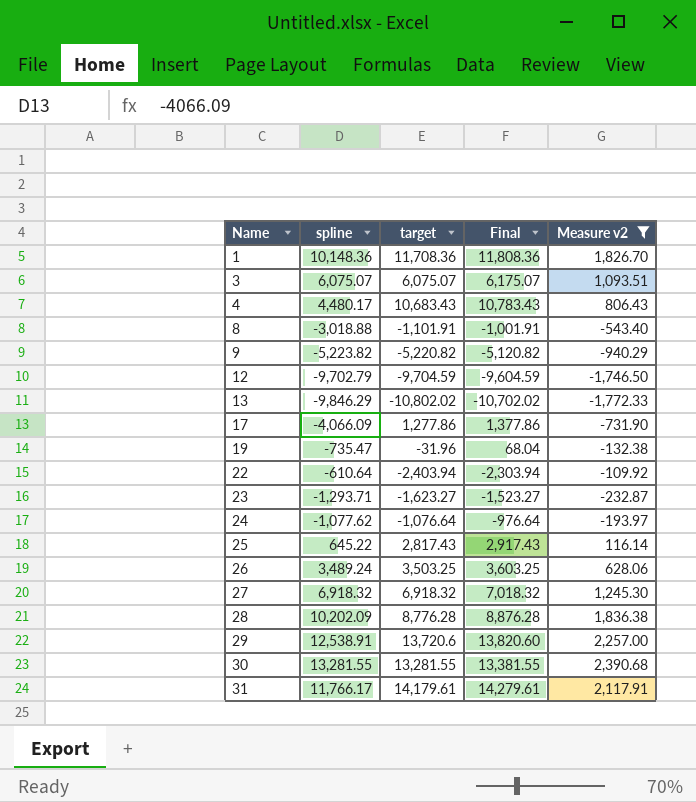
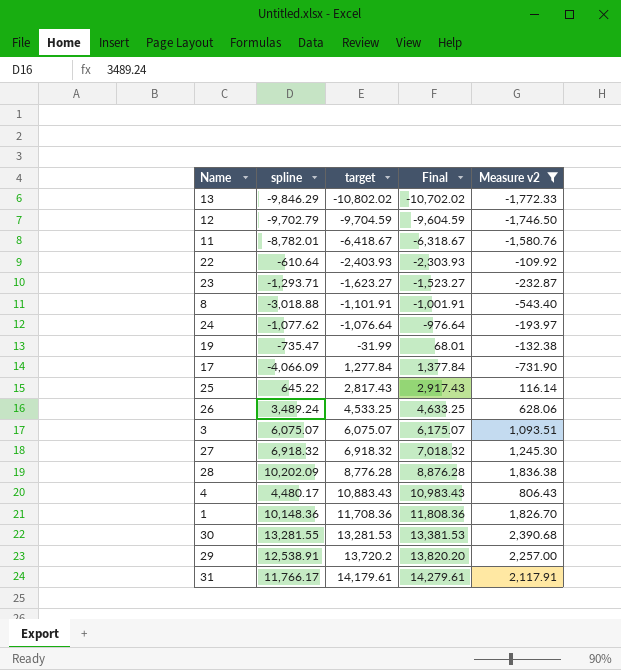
row order: Name ascending -> target ascending
row 9: -5,223.82 | -5,220.82 | -5,120.82 | -940.29 -> none
row 11: none -> -8,782.01 | -6,418.67 | -6,318.67 | -1,580.76
22 | target: -2,403.94 -> -2,403.93
22 | Final: -2,303.94 -> -2,303.93
19 | target: -31.96 -> -31.99
19 | Final: 68.04 -> 68.01
17 | target: 1,277.86 -> 1,277.84
17 | Final: 1,377.86 -> 1,377.84
26 | target: 3,503.25 -> 4,533.25
26 | Final: 3,603.25 -> 4,633.25
4 | target: 10,683.43 -> 10,883.43
4 | Final: 10,783.43 -> 10,983.43
30 | target: 13,281.55 -> 13,281.53
30 | Final: 13,381.55 -> 13,381.53
29 | target: 13,720.6 -> 13,720.2
29 | Final: 13,820.60 -> 13,820.20

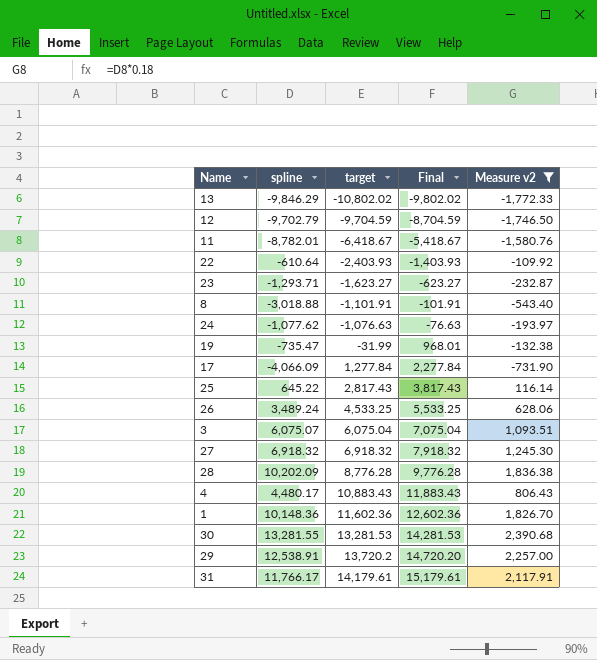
column Final | formula: [target] + 100 -> [target] + 1000
24 | target: -1,076.64 -> -1,076.63
3 | target: 6,075.07 -> 6,075.04
1 | target: 11,708.36 -> 11,602.36

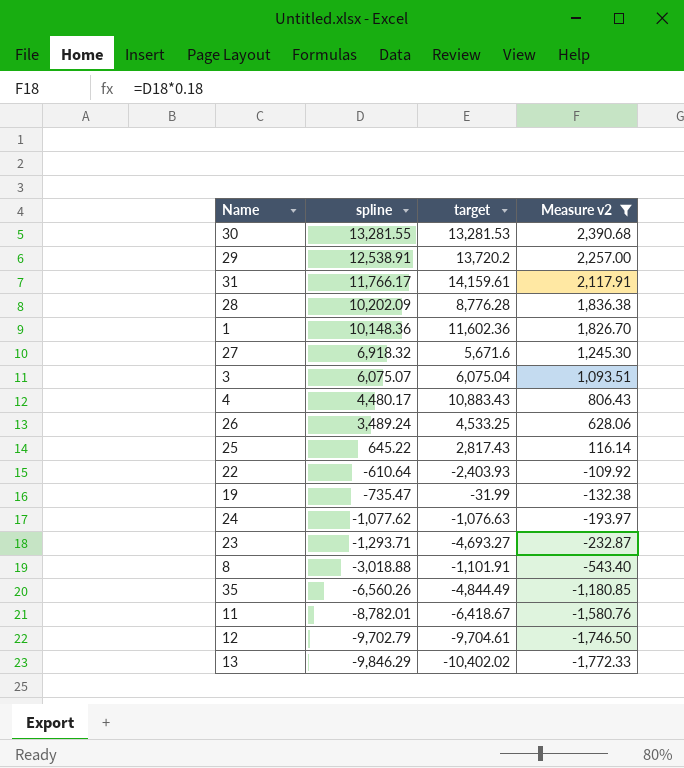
row order: target ascending -> spline descending
column Final | formula: [target] + 1000 -> none
row 17: -4,066.09 | 1,277.84 | 2,277.84 | -731.90 -> none
31 | target: 14,179.61 -> 14,159.61
27 | target: 6,918.32 -> 5,671.6
23 | target: -1,623.27 -> -4,693.27
row 35: none -> -6,560.26 | -4,844.49 | -1,180.85
12 | target: -9,704.59 -> -9,704.61
13 | target: -10,802.02 -> -10,402.02

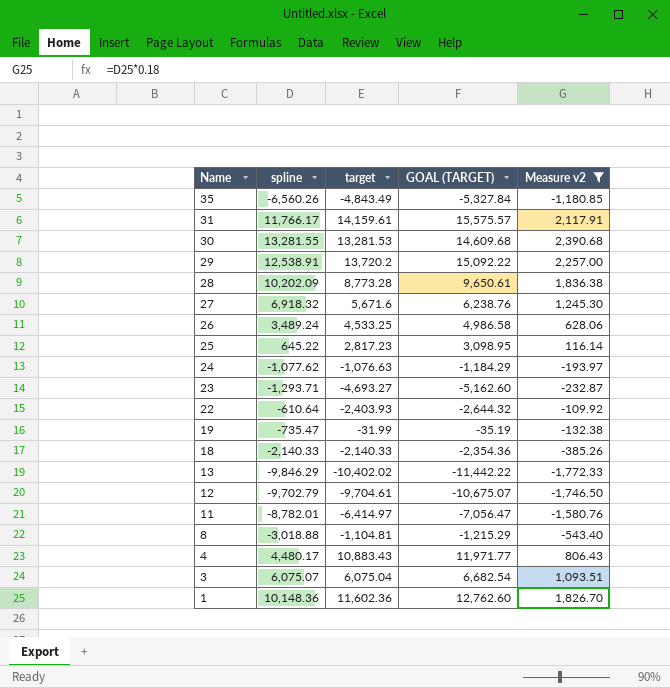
row order: spline descending -> Name descending
column GOAL (TARGET) | formula: none -> [target] * 1.1
35 | target: -4,844.49 -> -4,843.49
28 | target: 8,776.28 -> 8,773.28
25 | target: 2,817.43 -> 2,817.23
row 18: none -> -2,140.33 | -2,140.33 | -2,354.36 | -385.26
11 | target: -6,418.67 -> -6,414.97
8 | target: -1,101.91 -> -1,104.81

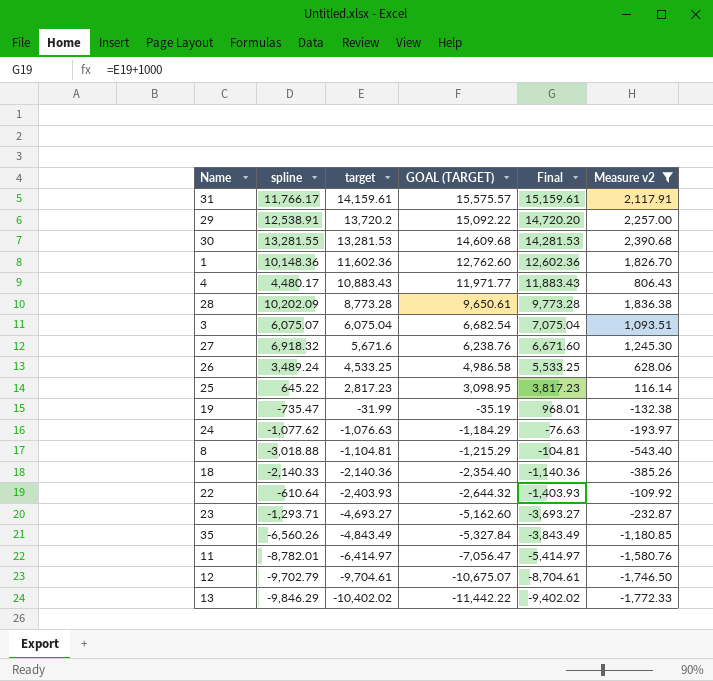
row order: Name descending -> target descending
column Final | formula: none -> [target] + 1000
18 | target: -2,140.33 -> -2,140.36
18 | GOAL (TARGET): -2,354.36 -> -2,354.40

